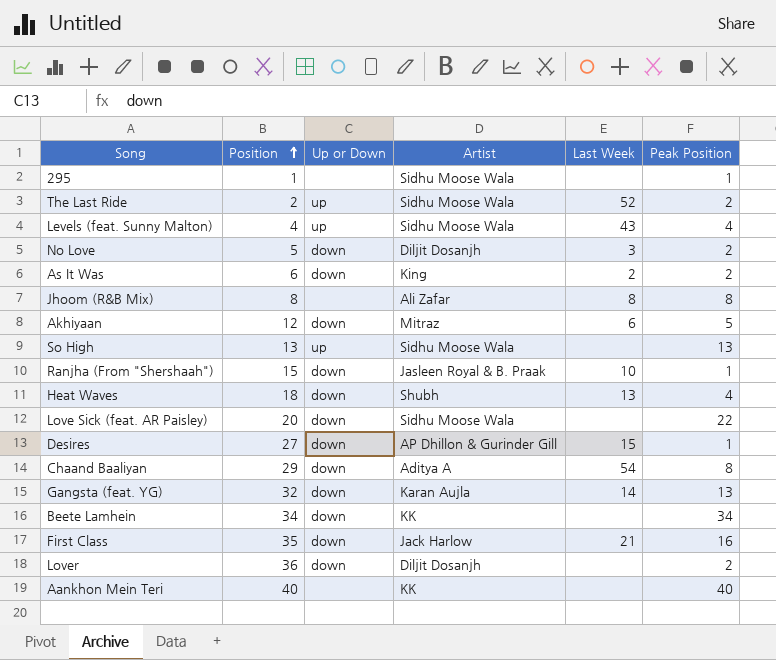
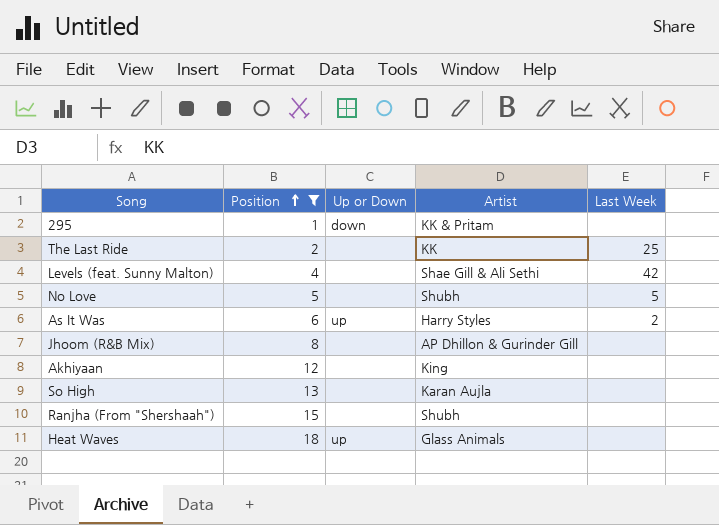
filter: none -> Position <= 18
column Peak Position | position: 6 -> none
295 | Up or Down: none -> down
295 | Artist: Sidhu Moose Wala -> KK & Pritam
The Last Ride | Up or Down: up -> none
The Last Ride | Artist: Sidhu Moose Wala -> KK
The Last Ride | Last Week: 52 -> 25
Levels (feat. Sunny Malton) | Up or Down: up -> none
Levels (feat. Sunny Malton) | Artist: Sidhu Moose Wala -> Shae Gill & Ali Sethi
Levels (feat. Sunny Malton) | Last Week: 43 -> 42
No Love | Up or Down: down -> none
No Love | Artist: Diljit Dosanjh -> Shubh
No Love | Last Week: 3 -> 5
As It Was | Up or Down: down -> up
As It Was | Artist: King -> Harry Styles
Jhoom (R&B Mix) | Artist: Ali Zafar -> AP Dhillon & Gurinder Gill
Jhoom (R&B Mix) | Last Week: 8 -> none
Akhiyaan | Up or Down: down -> none
Akhiyaan | Artist: Mitraz -> King
Akhiyaan | Last Week: 6 -> none
So High | Up or Down: up -> none
So High | Artist: Sidhu Moose Wala -> Karan Aujla
Ranjha (From "Shershaah") | Up or Down: down -> none
Ranjha (From "Shershaah") | Artist: Jasleen Royal & B. Praak -> Shubh
Ranjha (From "Shershaah") | Last Week: 10 -> none
Heat Waves | Up or Down: down -> up
Heat Waves | Artist: Shubh -> Glass Animals
Heat Waves | Last Week: 13 -> none

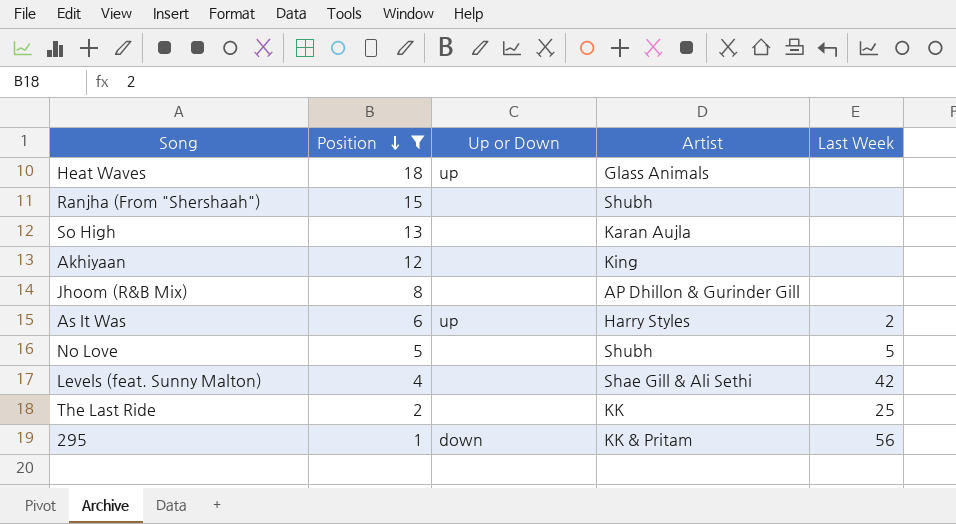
row order: Position ascending -> Position descending
295 | Last Week: none -> 56

